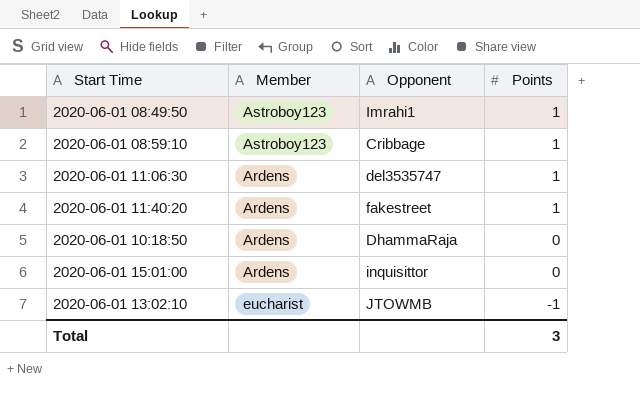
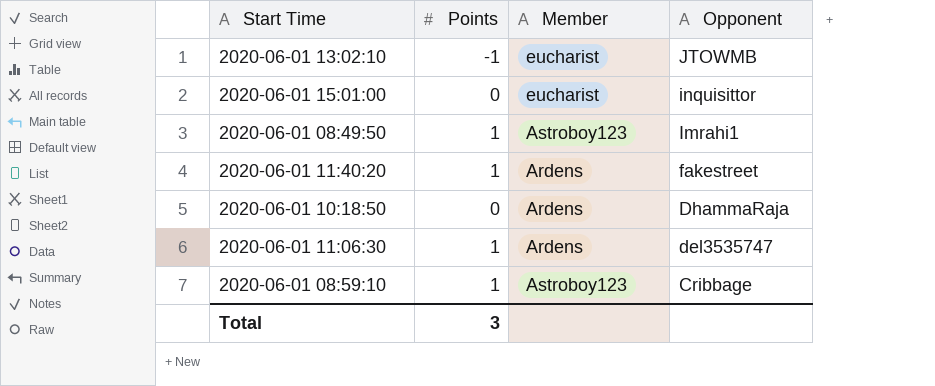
row order: Points descending -> Opponent descending
column Points | position: 4 -> 2
2020-06-01 15:01:00 | Member: Ardens -> eucharist

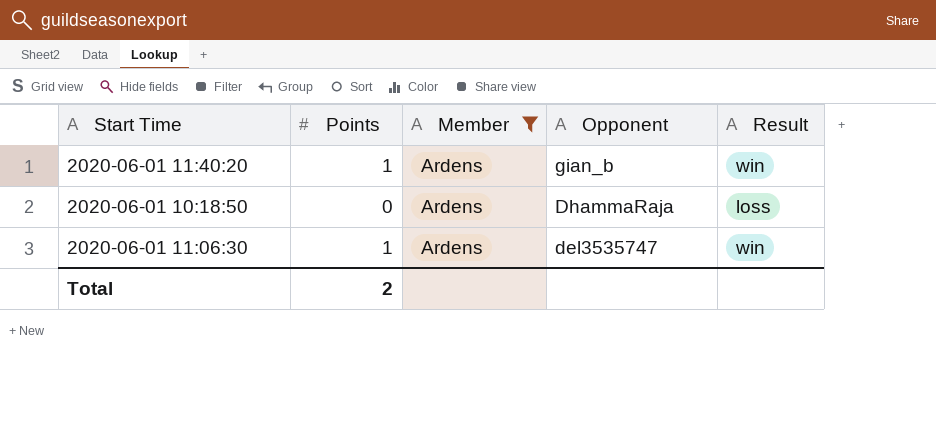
filter: none -> Member = Ardens
column Result | position: none -> 5
2020-06-01 11:40:20 | Opponent: fakestreet -> gian_b
Total | Points: 3 -> 2

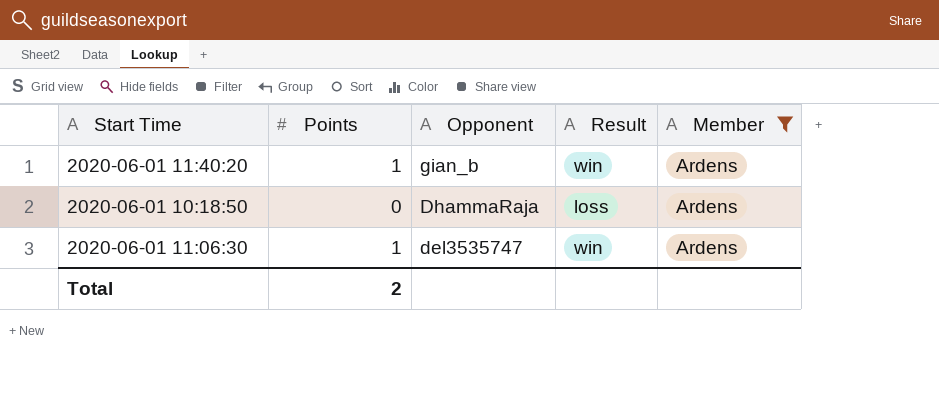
column Member | position: 3 -> 5

